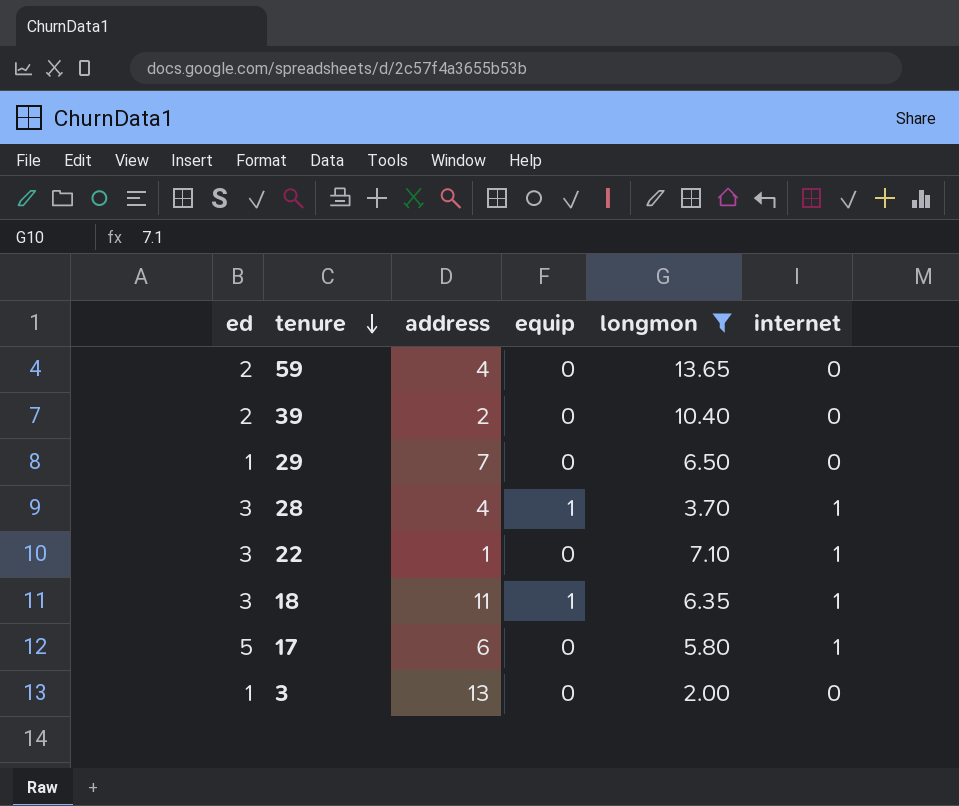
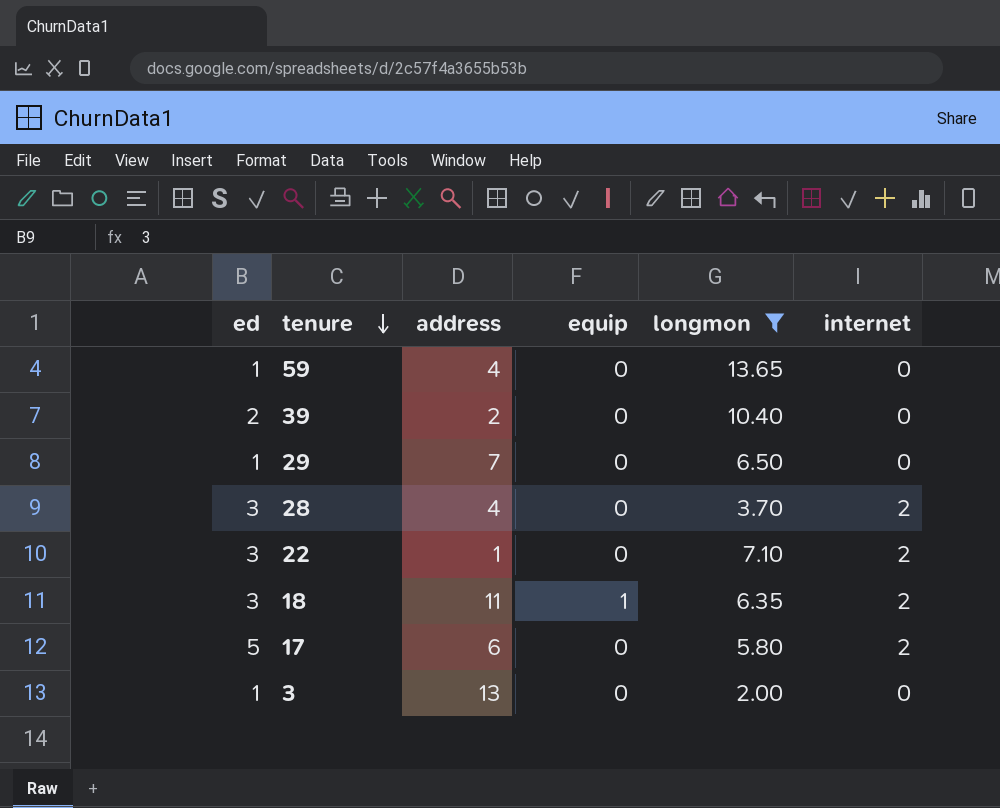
59 | ed: 2 -> 1
28 | equip: 1 -> 0
28 | internet: 1 -> 2
22 | internet: 1 -> 2
18 | internet: 1 -> 2
17 | internet: 1 -> 2

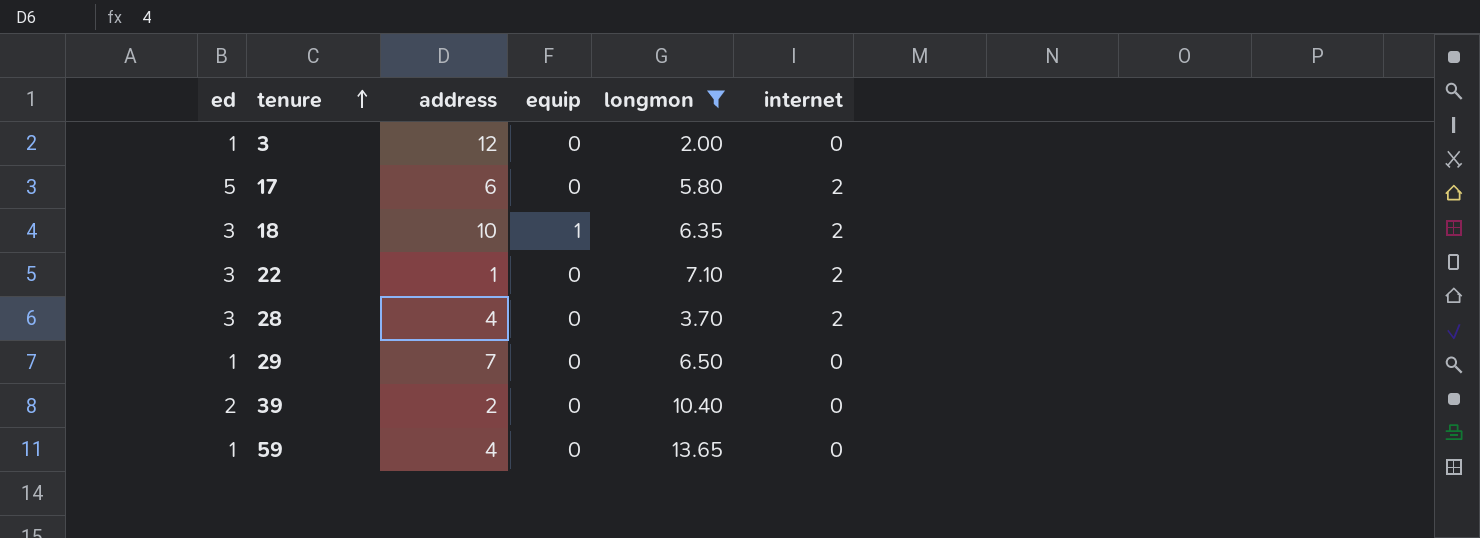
row order: tenure descending -> tenure ascending
3 | address: 13 -> 12
18 | address: 11 -> 10

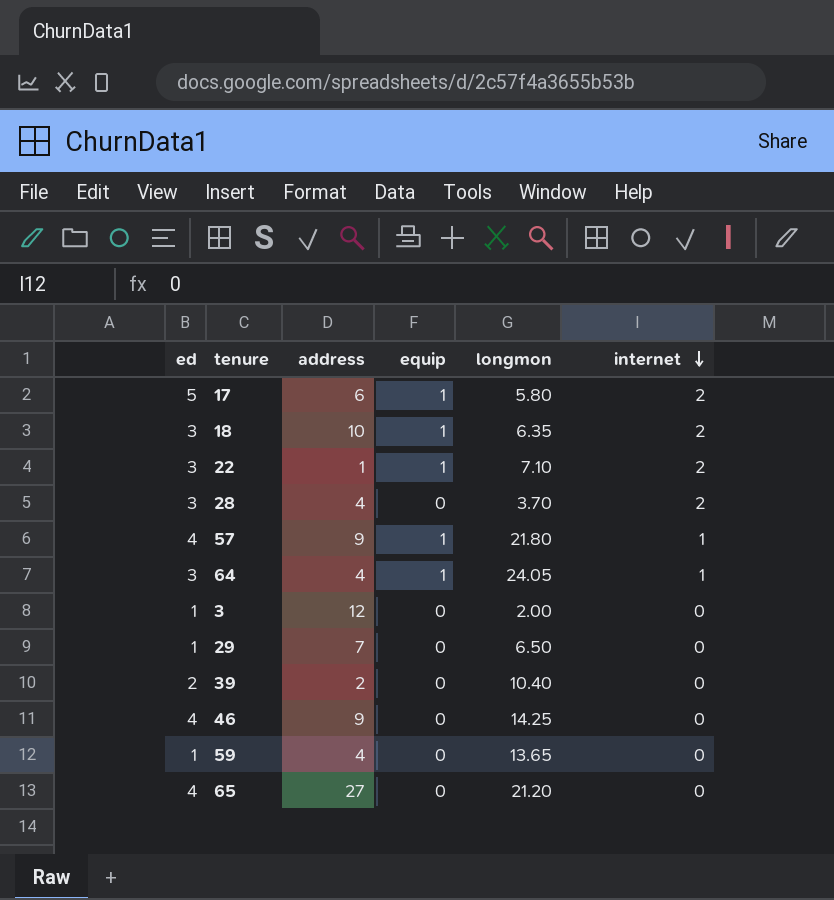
filter: longmon <= 13.65 -> none
row order: tenure ascending -> internet descending
17 | equip: 0 -> 1
22 | equip: 0 -> 1

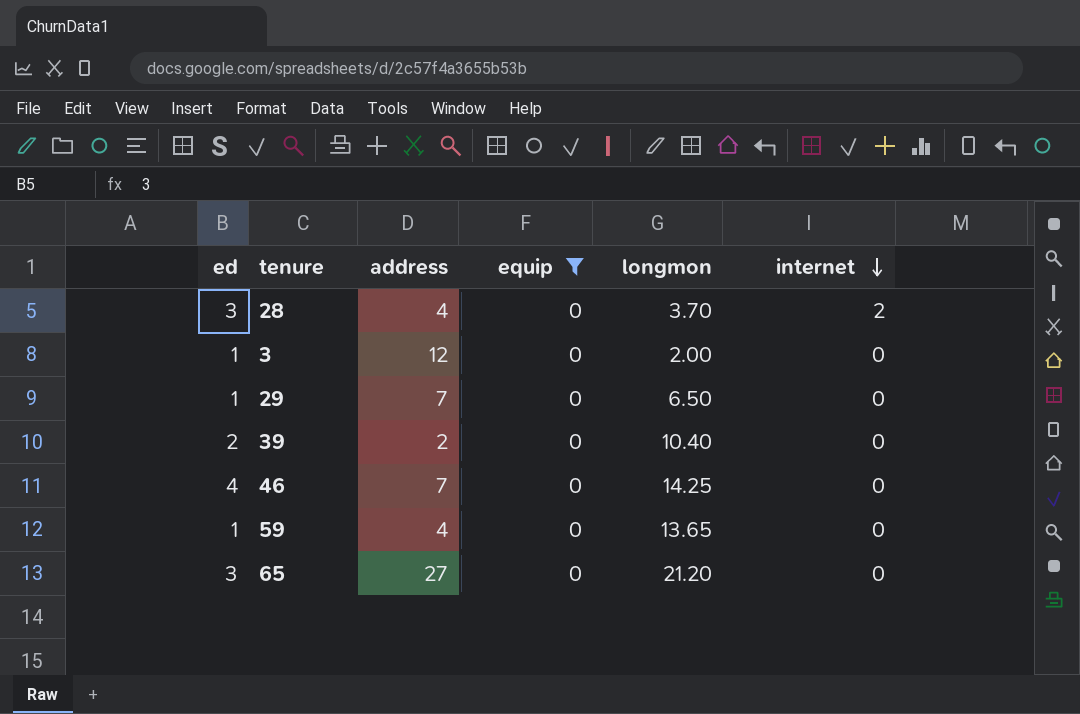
filter: none -> equip = 0
46 | address: 9 -> 7
65 | ed: 4 -> 3

